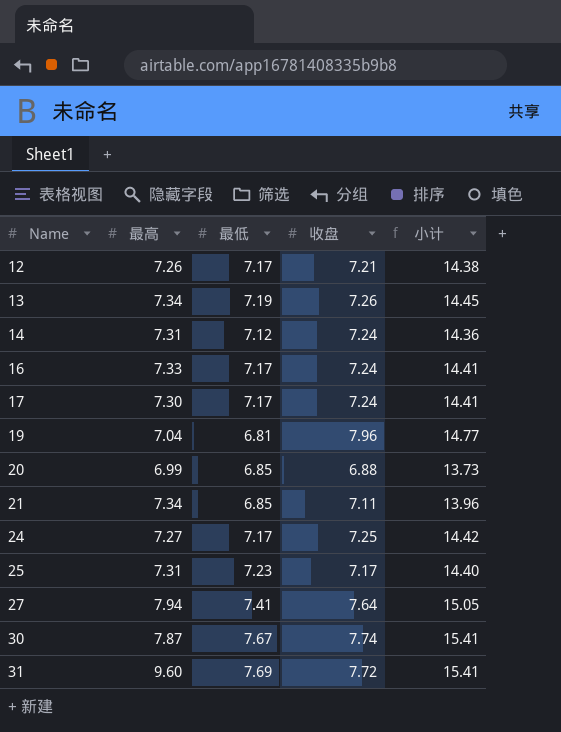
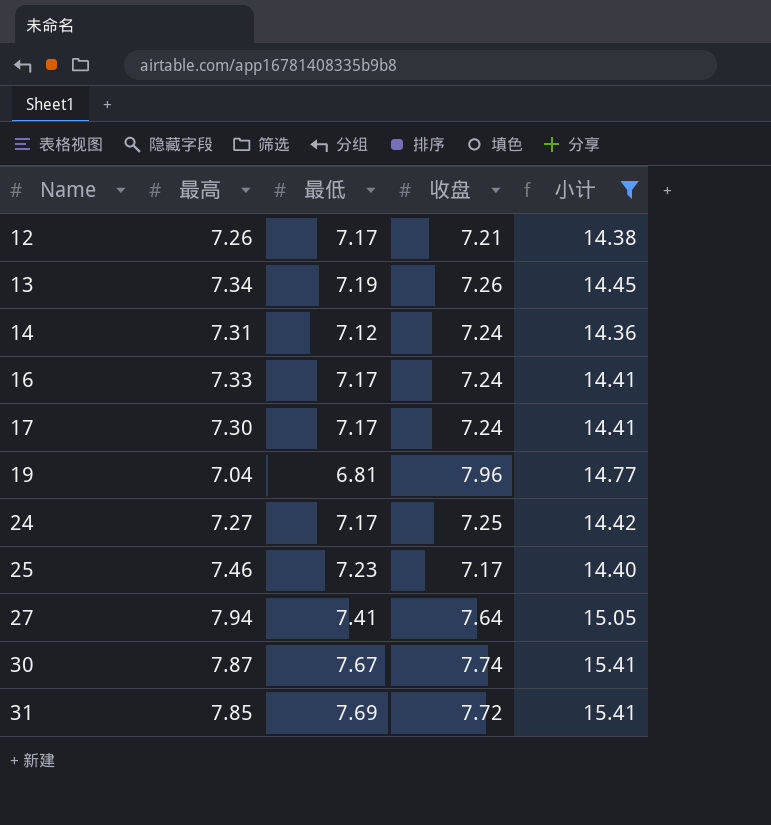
filter: none -> 小计 >= 14.36
25 | 最高: 7.31 -> 7.46
31 | 最高: 9.60 -> 7.85

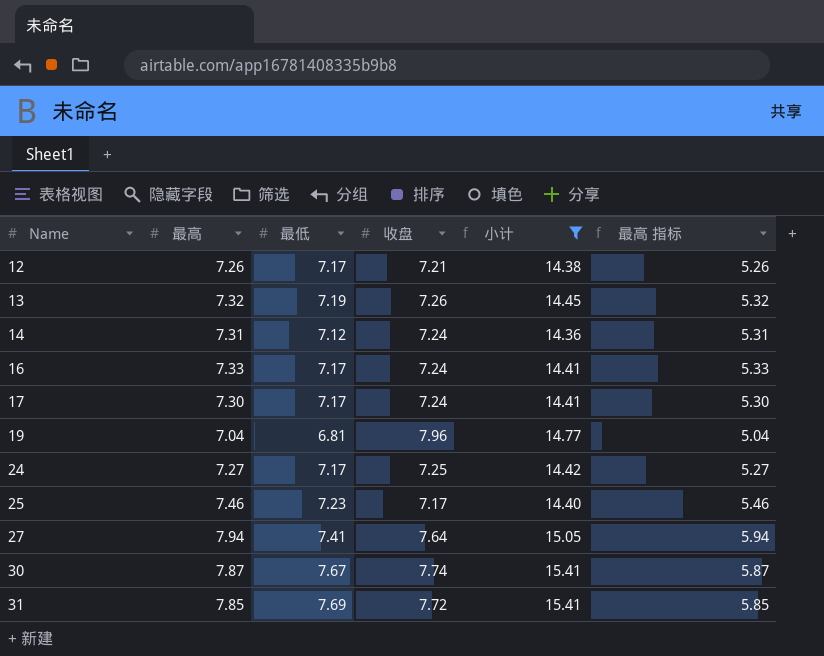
column 最高 指标 | formula: none -> [最高] - 2
13 | 最高: 7.34 -> 7.32

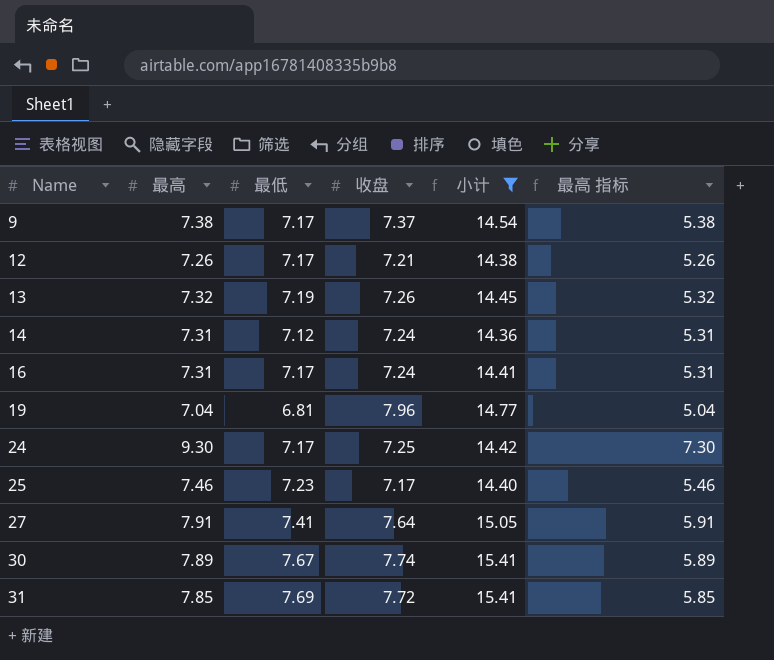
row 17: 7.30 | 7.17 | 7.24 | 14.41 | 5.30 -> none
row 9: none -> 7.38 | 7.17 | 7.37 | 14.54 | 5.38
16 | 最高: 7.33 -> 7.31
16 | 最高 指标: 5.33 -> 5.31
24 | 最高: 7.27 -> 9.30
24 | 最高 指标: 5.27 -> 7.30
27 | 最高: 7.94 -> 7.91
27 | 最高 指标: 5.94 -> 5.91
30 | 最高: 7.87 -> 7.89
30 | 最高 指标: 5.87 -> 5.89

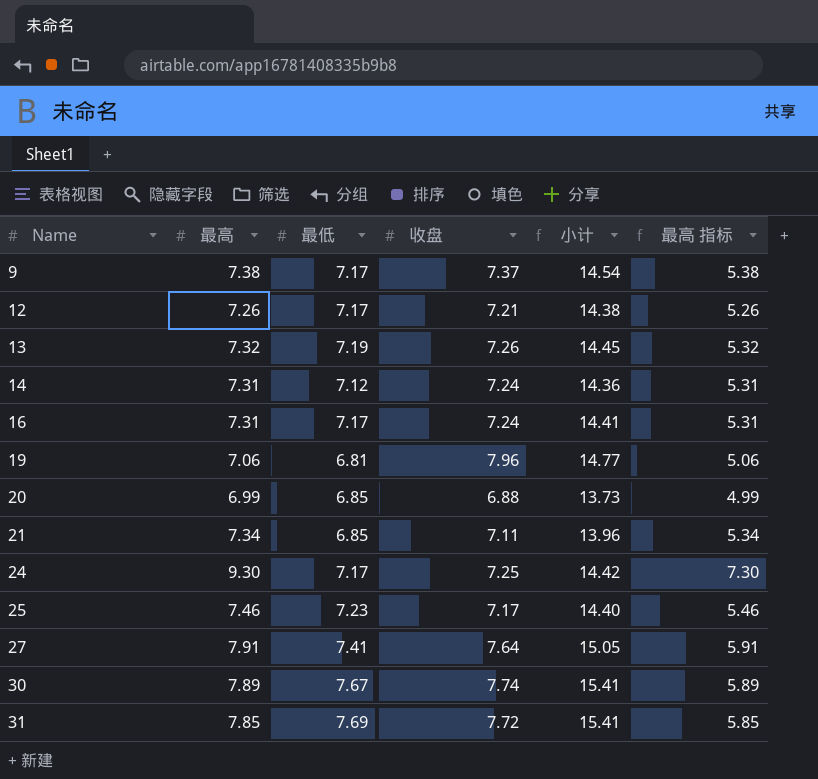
filter: 小计 >= 14.36 -> none
19 | 最高: 7.04 -> 7.06
19 | 最高 指标: 5.04 -> 5.06

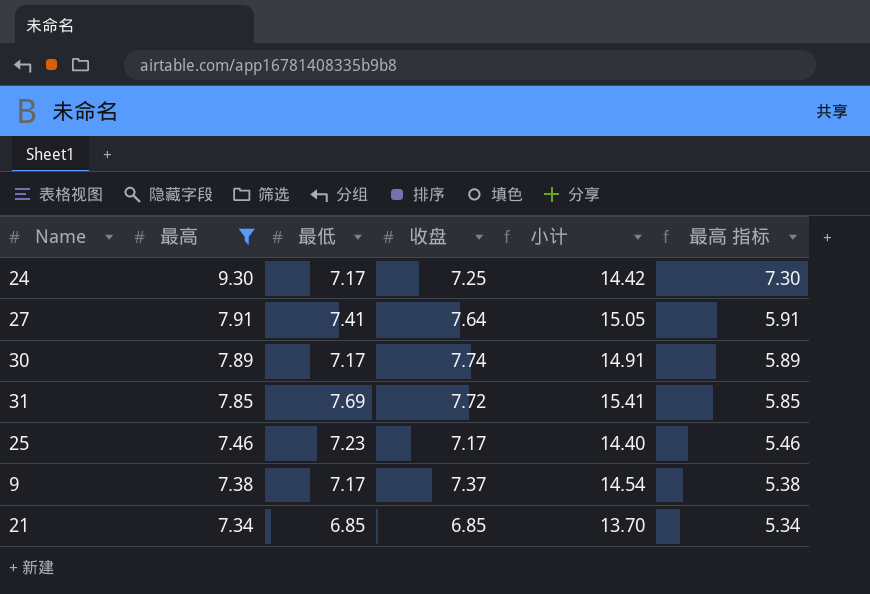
filter: none -> 最高 >= 7.34
row order: Name ascending -> 最高 descending
30 | 最低: 7.67 -> 7.17
30 | 小计: 15.41 -> 14.91
21 | 收盘: 7.11 -> 6.85
21 | 小计: 13.96 -> 13.70

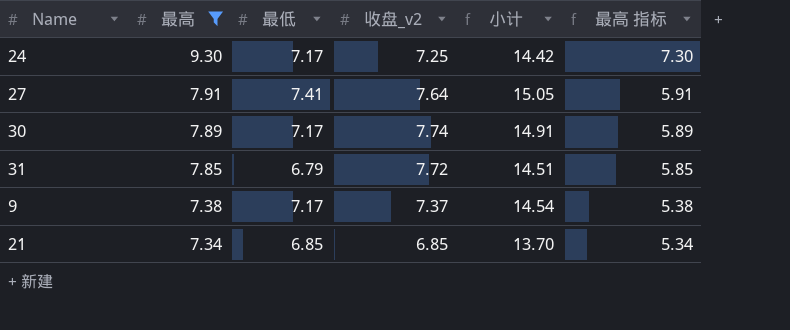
column name: 收盘 -> 收盘_v2
row 25: 7.46 | 7.23 | 7.17 | 14.40 | 5.46 -> none
31 | 最低: 7.69 -> 6.79
31 | 小计: 15.41 -> 14.51

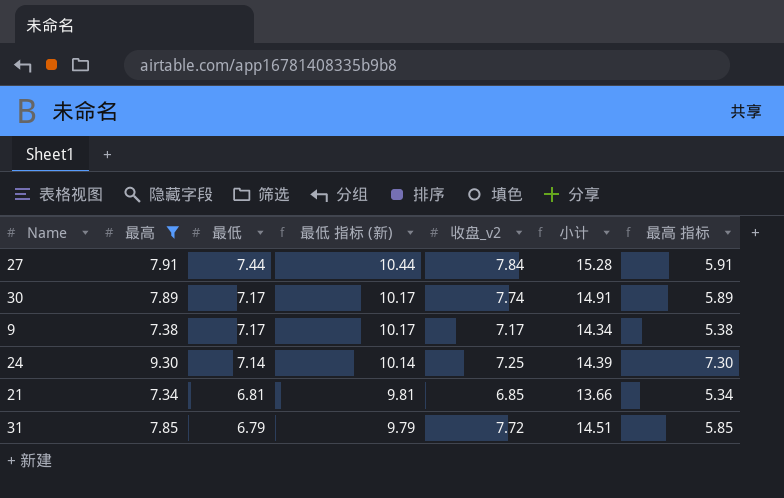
row order: 最高 descending -> 最低 descending
column 最低 指标 (新) | formula: none -> [最低] + 3
27 | 最低: 7.41 -> 7.44
27 | 收盘_v2: 7.64 -> 7.84
27 | 小计: 15.05 -> 15.28
9 | 收盘_v2: 7.37 -> 7.17
9 | 小计: 14.54 -> 14.34
24 | 最低: 7.17 -> 7.14
24 | 小计: 14.42 -> 14.39
21 | 最低: 6.85 -> 6.81
21 | 小计: 13.70 -> 13.66

